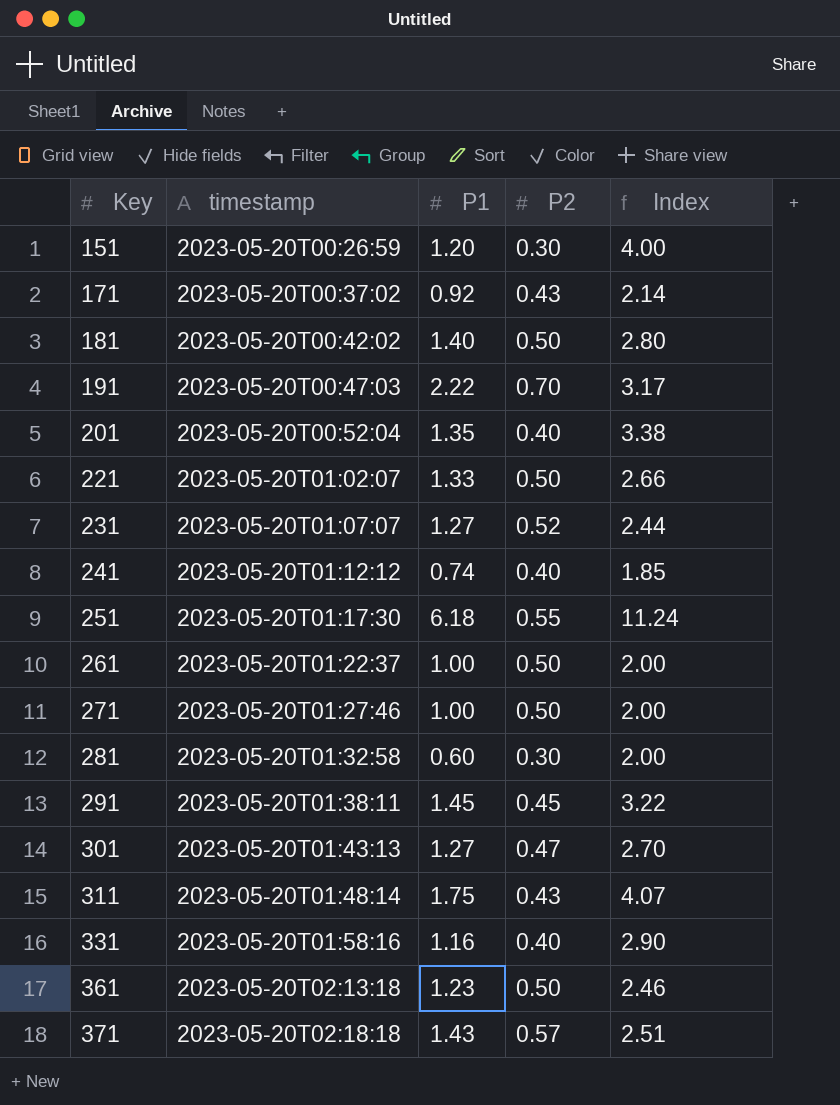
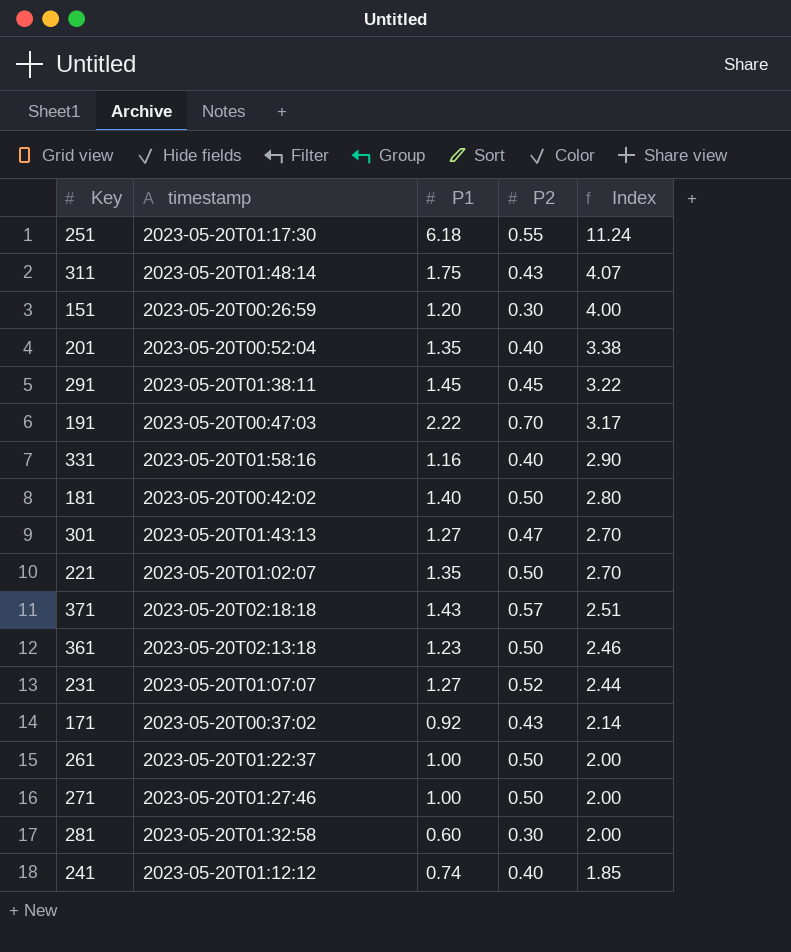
row order: Key ascending -> Index descending
221 | P1: 1.33 -> 1.35
221 | Index: 2.66 -> 2.70

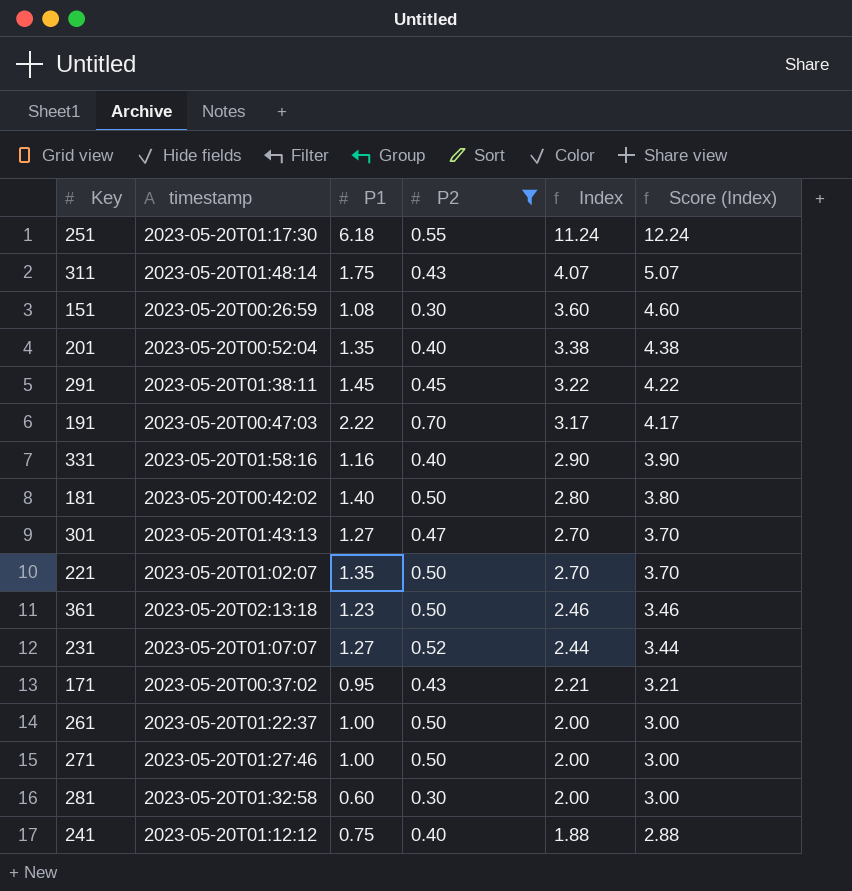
filter: none -> P2 != 0.57
column Score (Index) | formula: none -> [Index] + 1
151 | P1: 1.20 -> 1.08
151 | Index: 4.00 -> 3.60
171 | P1: 0.92 -> 0.95
171 | Index: 2.14 -> 2.21
241 | P1: 0.74 -> 0.75
241 | Index: 1.85 -> 1.88

